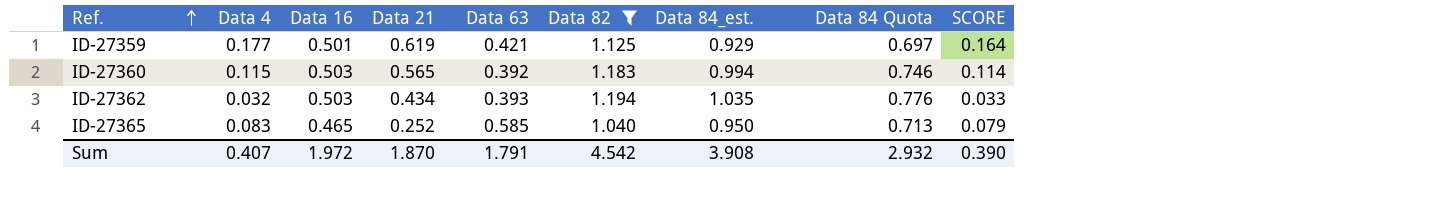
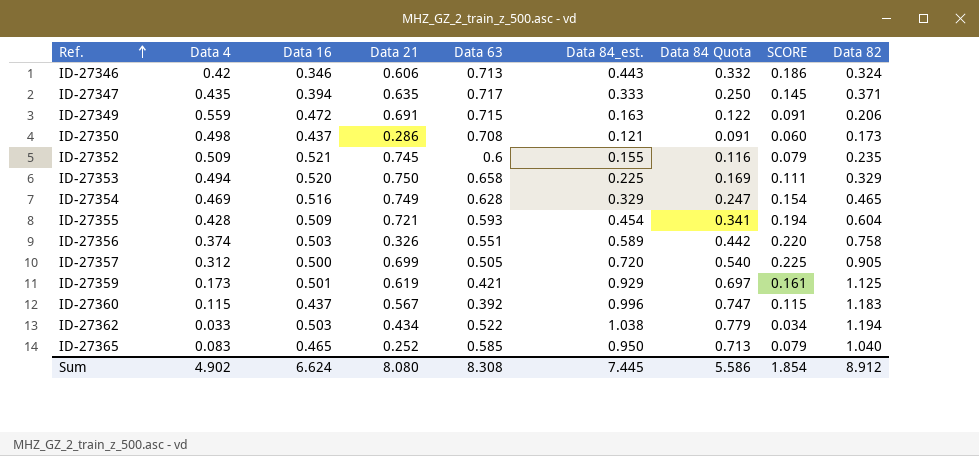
filter: Data 82 >= 1.040 -> none
column Data 82 | position: 6 -> 9
ID-27359 | Data 4: 0.177 -> 0.173
ID-27359 | SCORE: 0.164 -> 0.161
ID-27360 | Data 16: 0.503 -> 0.437
ID-27360 | Data 21: 0.565 -> 0.567
ID-27360 | Data 84_est.: 0.994 -> 0.996
ID-27360 | Data 84 Quota: 0.746 -> 0.747
ID-27360 | SCORE: 0.114 -> 0.115
ID-27362 | Data 4: 0.032 -> 0.033
ID-27362 | Data 63: 0.393 -> 0.522
ID-27362 | Data 84_est.: 1.035 -> 1.038
ID-27362 | Data 84 Quota: 0.776 -> 0.779
ID-27362 | SCORE: 0.033 -> 0.034
Sum | Data 4: 0.407 -> 4.902
Sum | Data 16: 1.972 -> 6.624
Sum | Data 21: 1.870 -> 8.080
Sum | Data 63: 1.791 -> 8.308
Sum | Data 84_est.: 3.908 -> 7.445
Sum | Data 84 Quota: 2.932 -> 5.586
Sum | SCORE: 0.390 -> 1.854
Sum | Data 82: 4.542 -> 8.912

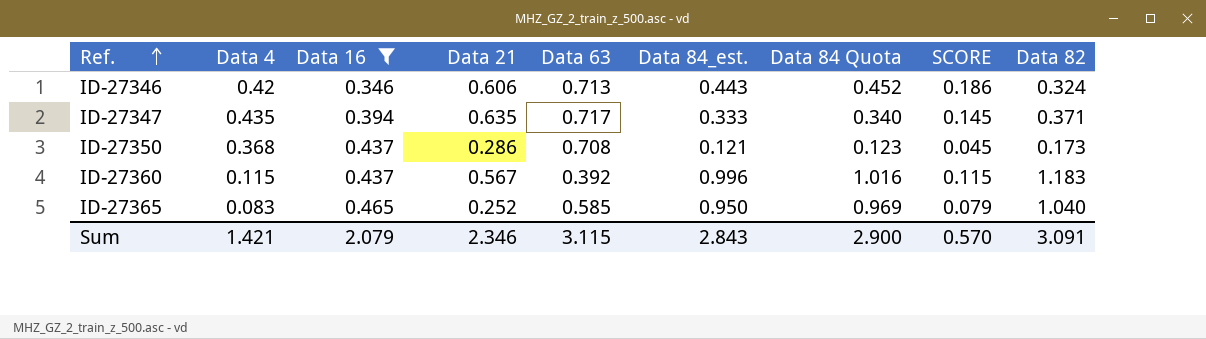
filter: none -> Data 16 <= 0.465
column Data 84 Quota | formula: [Data 84_est.] * 0.75 -> [Data 84_est.] * 1.02
ID-27350 | Data 4: 0.498 -> 0.368
ID-27350 | SCORE: 0.060 -> 0.045
Sum | Data 4: 4.902 -> 1.421
Sum | Data 16: 6.624 -> 2.079
Sum | Data 21: 8.080 -> 2.346
Sum | Data 63: 8.308 -> 3.115
Sum | Data 84_est.: 7.445 -> 2.843
Sum | Data 84 Quota: 5.586 -> 2.900
Sum | SCORE: 1.854 -> 0.570
Sum | Data 82: 8.912 -> 3.091

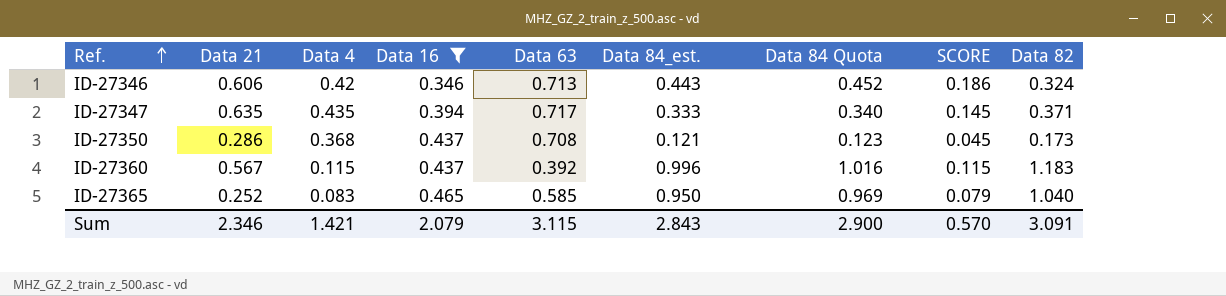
column Data 21 | position: 4 -> 2

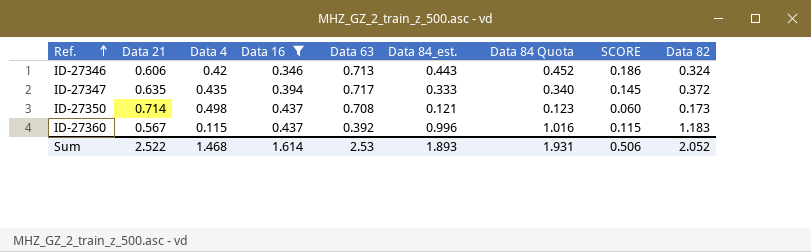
row ID-27365: 0.252 | 0.083 | 0.465 | 0.585 | 0.950 | 0.969 | 0.079 | 1.040 -> none
ID-27347 | Data 82: 0.371 -> 0.372
ID-27350 | Data 21: 0.286 -> 0.714
ID-27350 | Data 4: 0.368 -> 0.498
ID-27350 | SCORE: 0.045 -> 0.060
Sum | Data 21: 2.346 -> 2.522
Sum | Data 4: 1.421 -> 1.468
Sum | Data 16: 2.079 -> 1.614
Sum | Data 63: 3.115 -> 2.53
Sum | Data 84_est.: 2.843 -> 1.893
Sum | Data 84 Quota: 2.900 -> 1.931
Sum | SCORE: 0.570 -> 0.506
Sum | Data 82: 3.091 -> 2.052

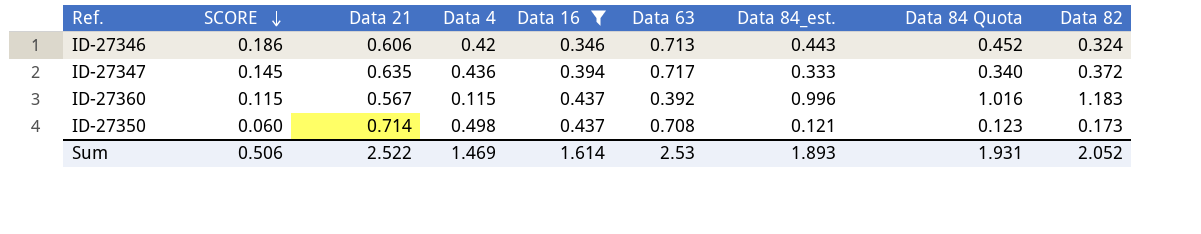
row order: Ref. ascending -> SCORE descending
column SCORE | position: 8 -> 2
ID-27347 | Data 4: 0.435 -> 0.436
Sum | Data 4: 1.468 -> 1.469

